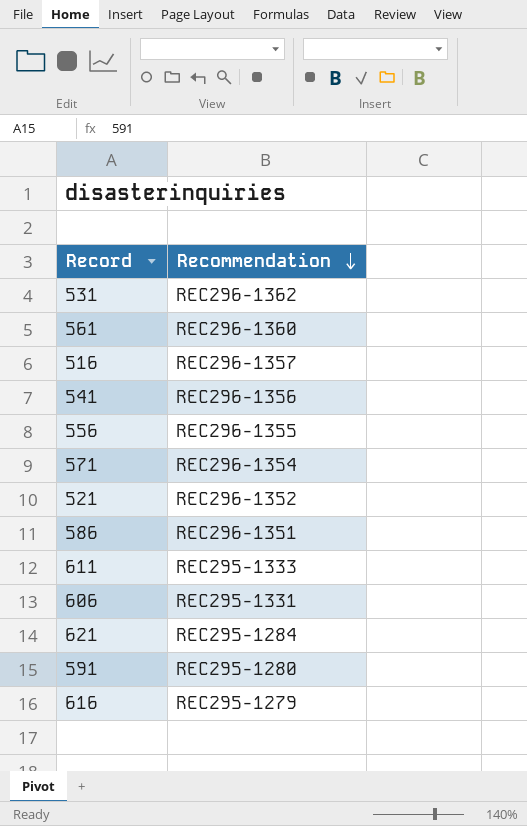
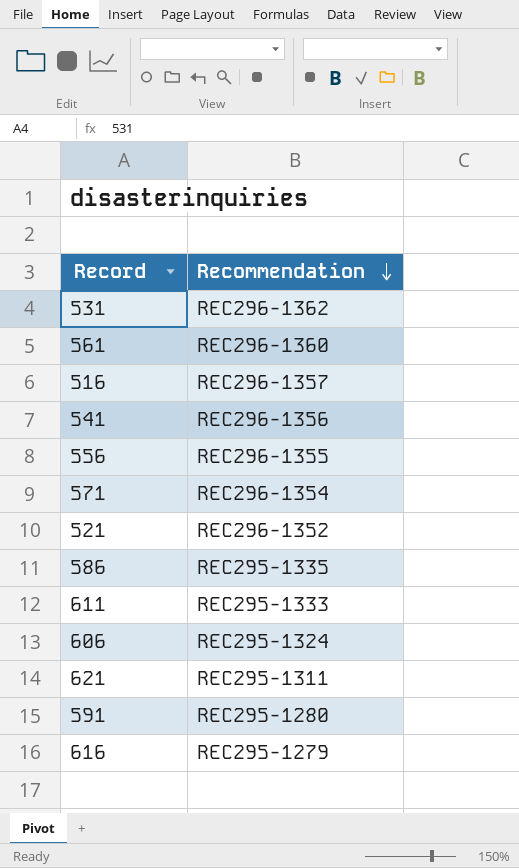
586 | Recommendation: REC296-1351 -> REC295-1335
606 | Recommendation: REC295-1331 -> REC295-1324
621 | Recommendation: REC295-1284 -> REC295-1311

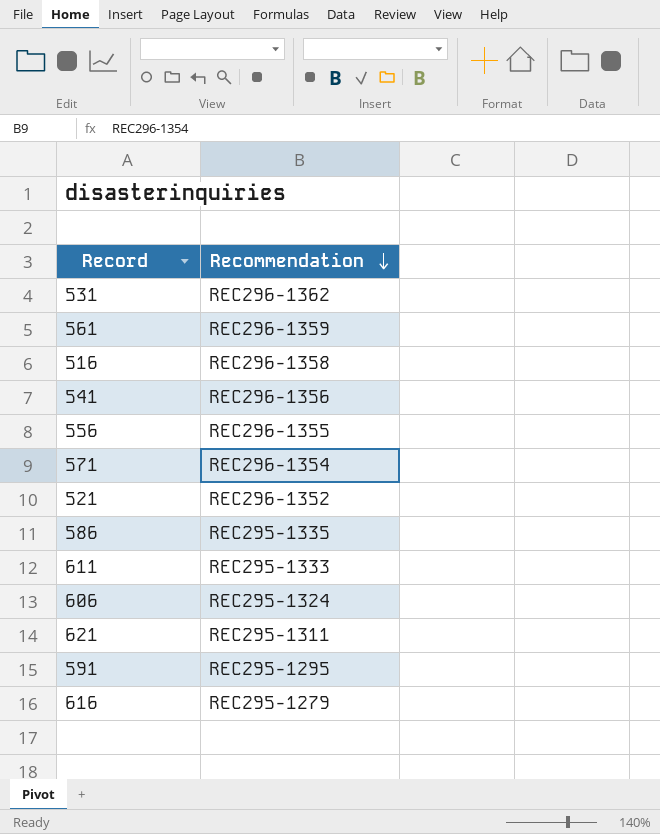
561 | Recommendation: REC296-1360 -> REC296-1359
516 | Recommendation: REC296-1357 -> REC296-1358
591 | Recommendation: REC295-1280 -> REC295-1295

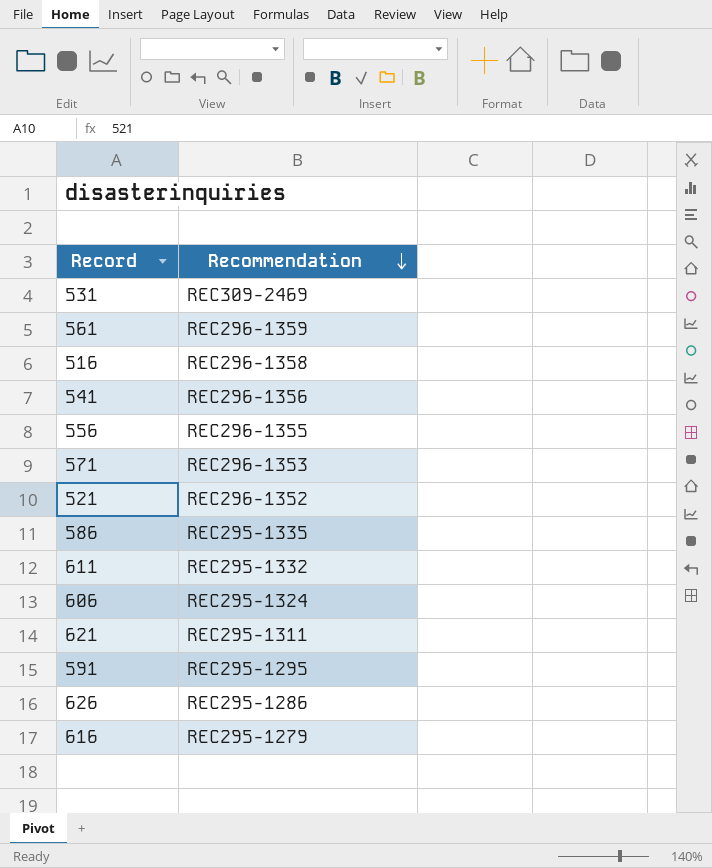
531 | Recommendation: REC296-1362 -> REC309-2469
571 | Recommendation: REC296-1354 -> REC296-1353
611 | Recommendation: REC295-1333 -> REC295-1332
row 626: none -> REC295-1286

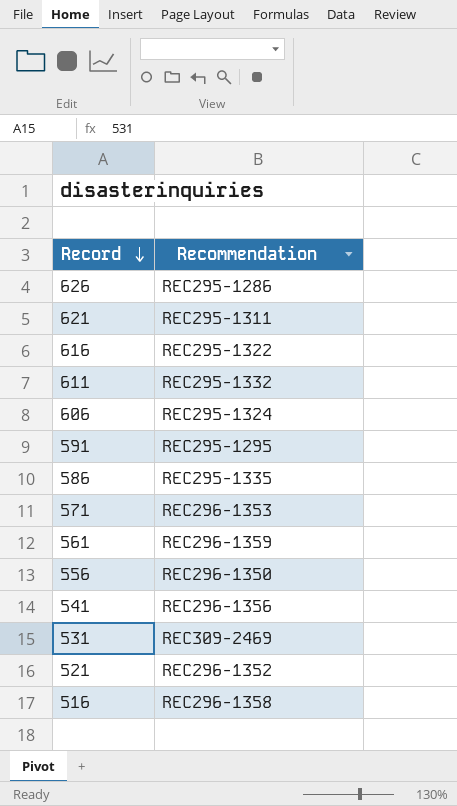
row order: Recommendation descending -> Record descending
616 | Recommendation: REC295-1279 -> REC295-1322
556 | Recommendation: REC296-1355 -> REC296-1350

